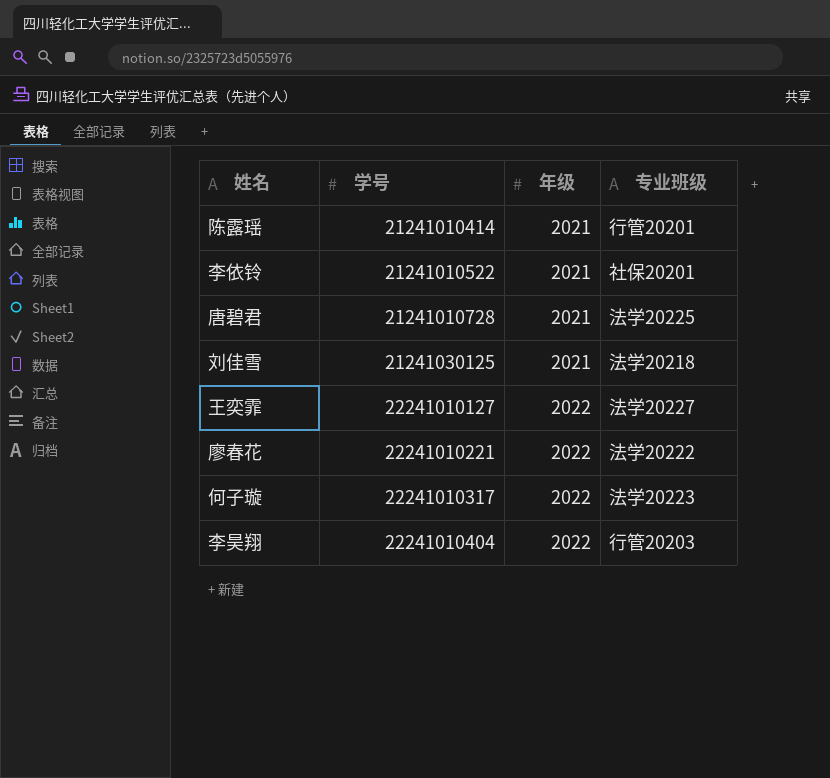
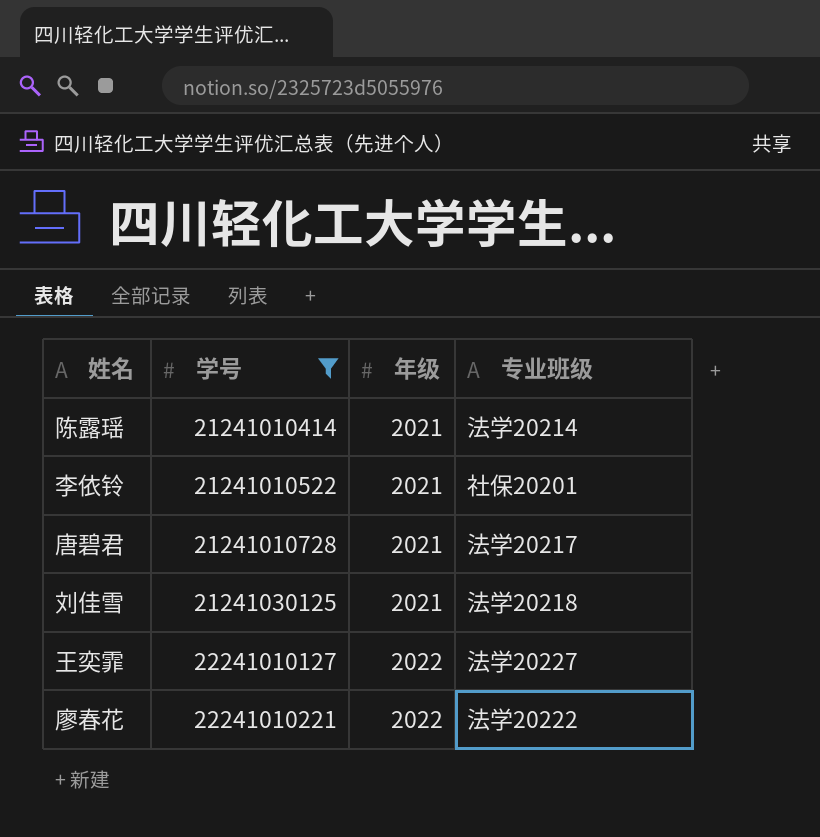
filter: none -> 学号 <= 22241010221
陈露瑶 | 专业班级: 行管20201 -> 法学20214
唐碧君 | 专业班级: 法学20225 -> 法学20217

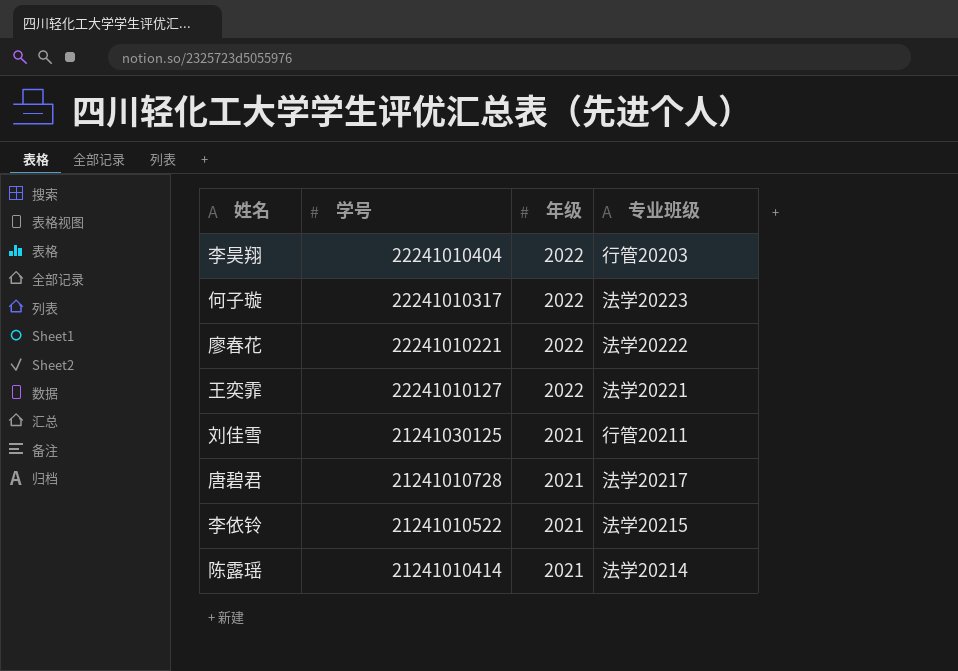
filter: 学号 <= 22241010221 -> none
row order: 学号 ascending -> 学号 descending
王奕霏 | 专业班级: 法学20227 -> 法学20221
刘佳雪 | 专业班级: 法学20218 -> 行管20211
李依铃 | 专业班级: 社保20201 -> 法学20215

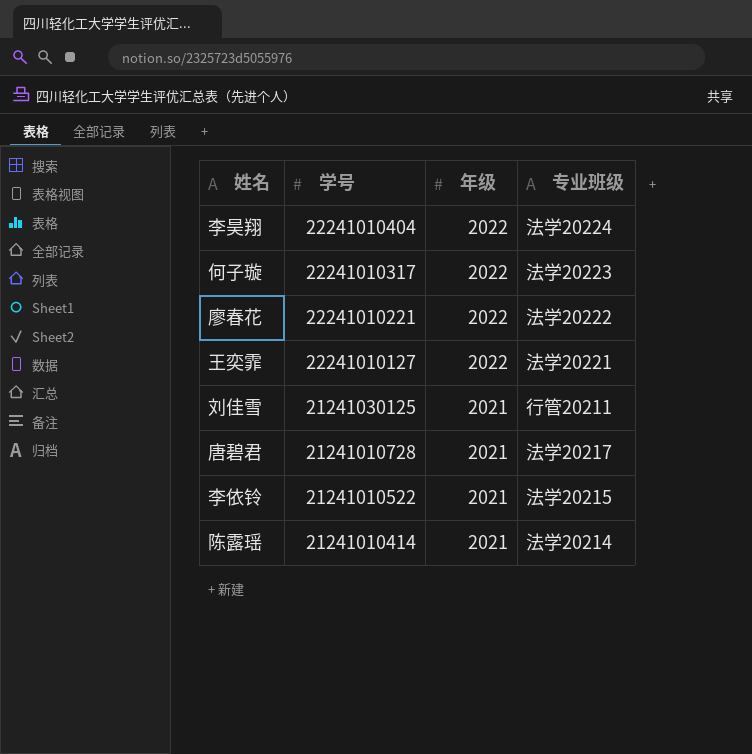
李昊翔 | 专业班级: 行管20203 -> 法学20224

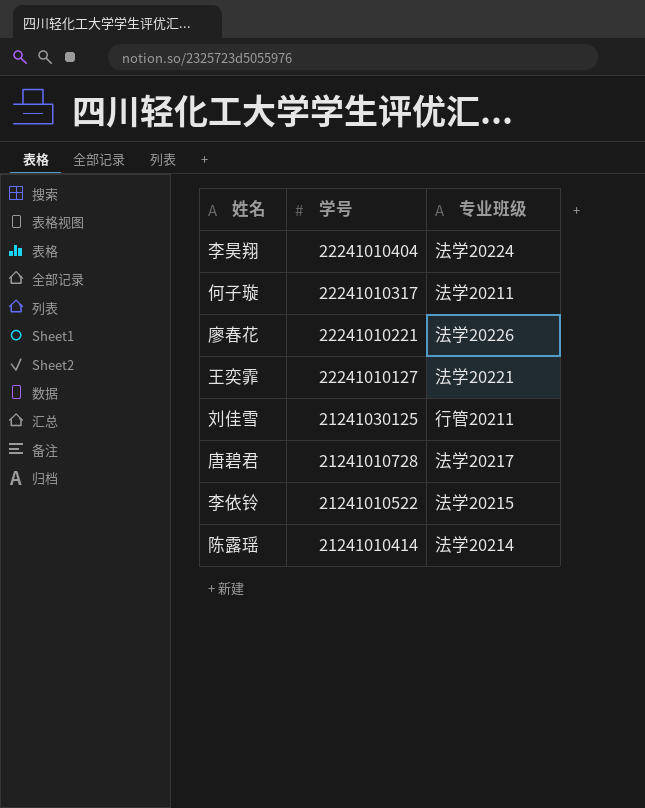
column 年级 | position: 3 -> none
何子璇 | 专业班级: 法学20223 -> 法学20211
廖春花 | 专业班级: 法学20222 -> 法学20226

